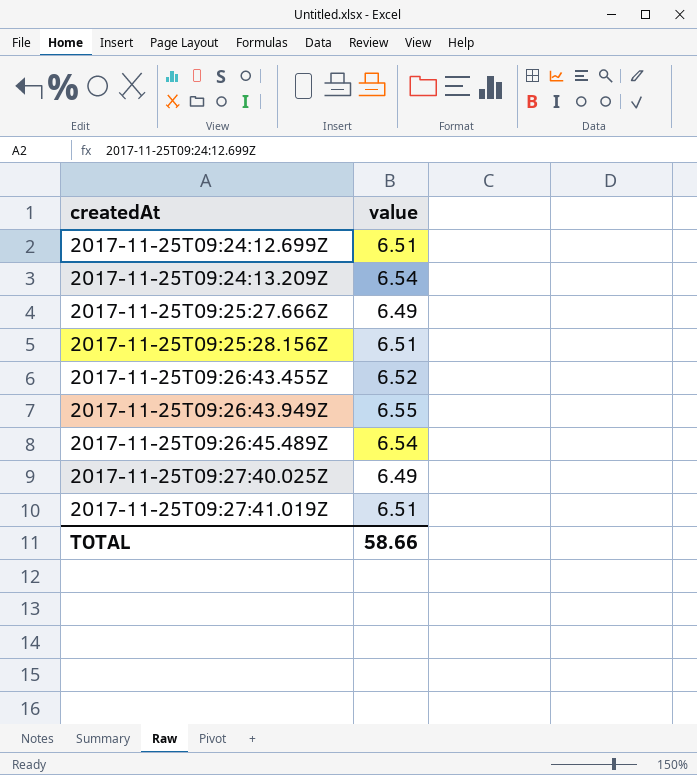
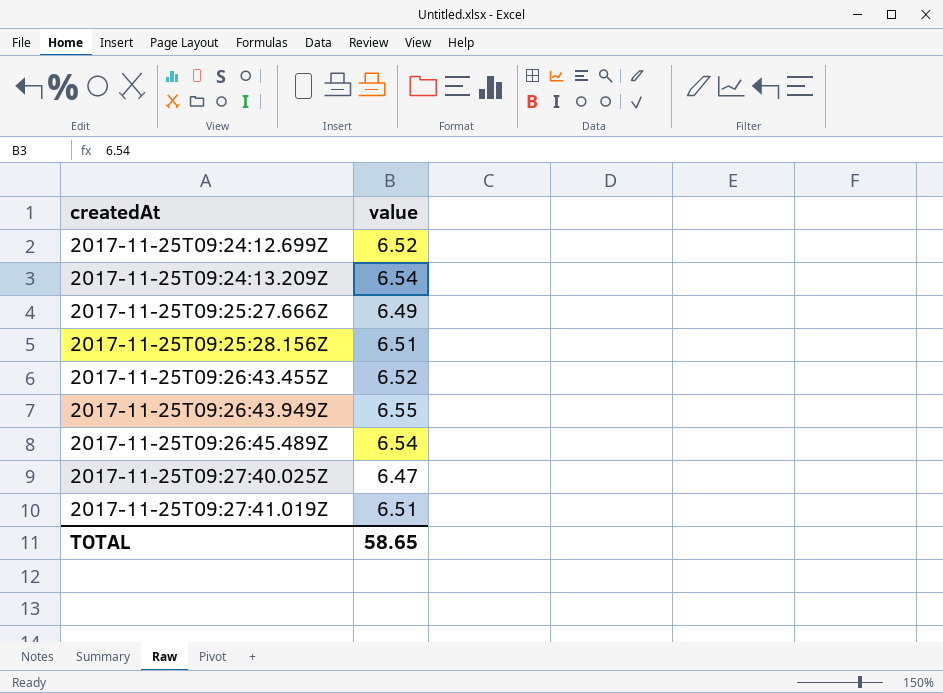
2017-11-25T09:24:12.699Z | value: 6.51 -> 6.52
2017-11-25T09:27:40.025Z | value: 6.49 -> 6.47
TOTAL | value: 58.66 -> 58.65

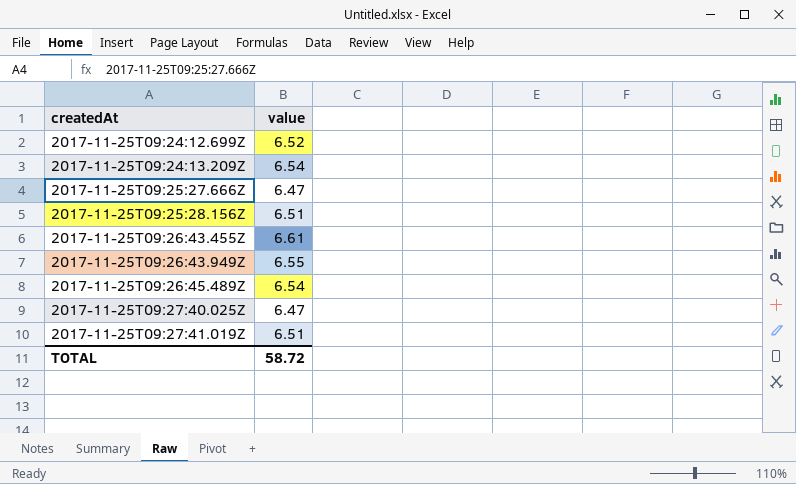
2017-11-25T09:25:27.666Z | value: 6.49 -> 6.47
2017-11-25T09:26:43.455Z | value: 6.52 -> 6.61
TOTAL | value: 58.65 -> 58.72

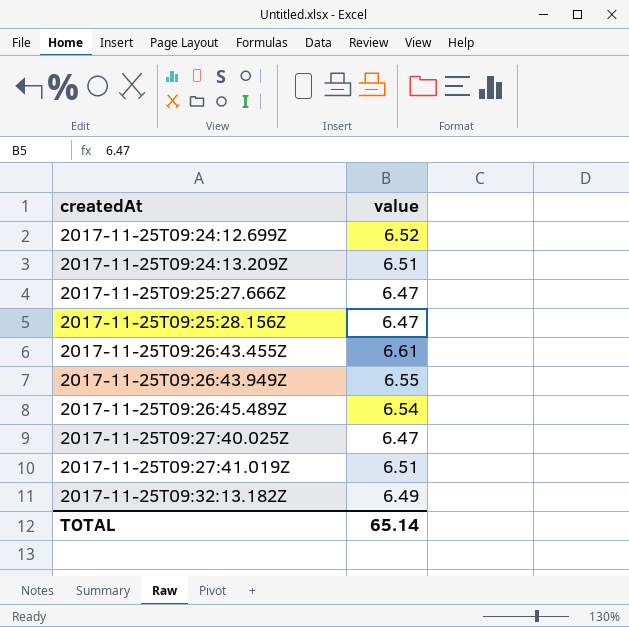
2017-11-25T09:24:13.209Z | value: 6.54 -> 6.51
2017-11-25T09:25:28.156Z | value: 6.51 -> 6.47
row 2017-11-25T09:32:13.182Z: none -> 6.49
TOTAL | value: 58.72 -> 65.14

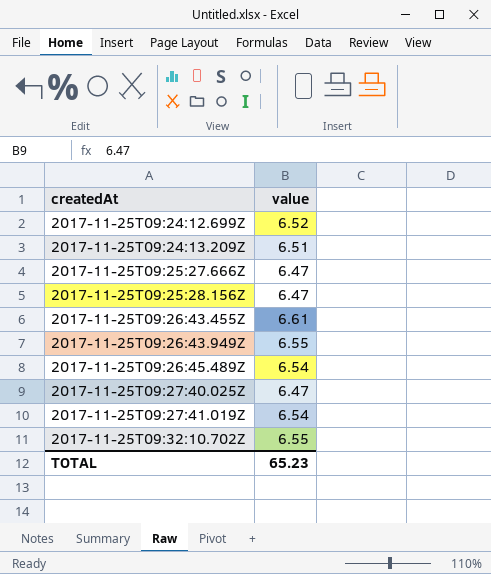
row 2017-11-25T09:32:13.182Z: 6.49 -> none
2017-11-25T09:27:41.019Z | value: 6.51 -> 6.54
row 2017-11-25T09:32:10.702Z: none -> 6.55
TOTAL | value: 65.14 -> 65.23

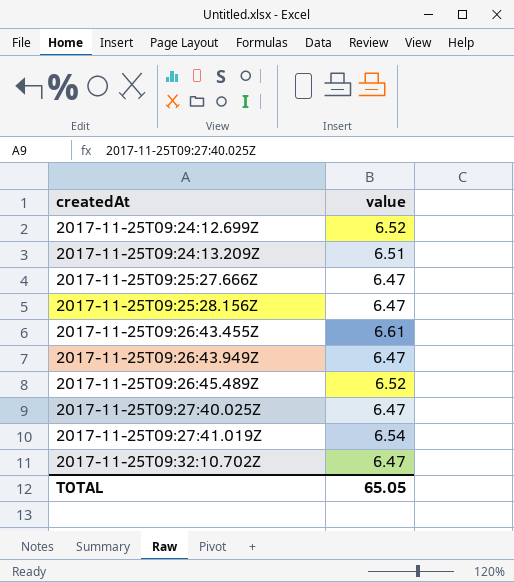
2017-11-25T09:26:43.949Z | value: 6.55 -> 6.47
2017-11-25T09:26:45.489Z | value: 6.54 -> 6.52
2017-11-25T09:32:10.702Z | value: 6.55 -> 6.47
TOTAL | value: 65.23 -> 65.05

